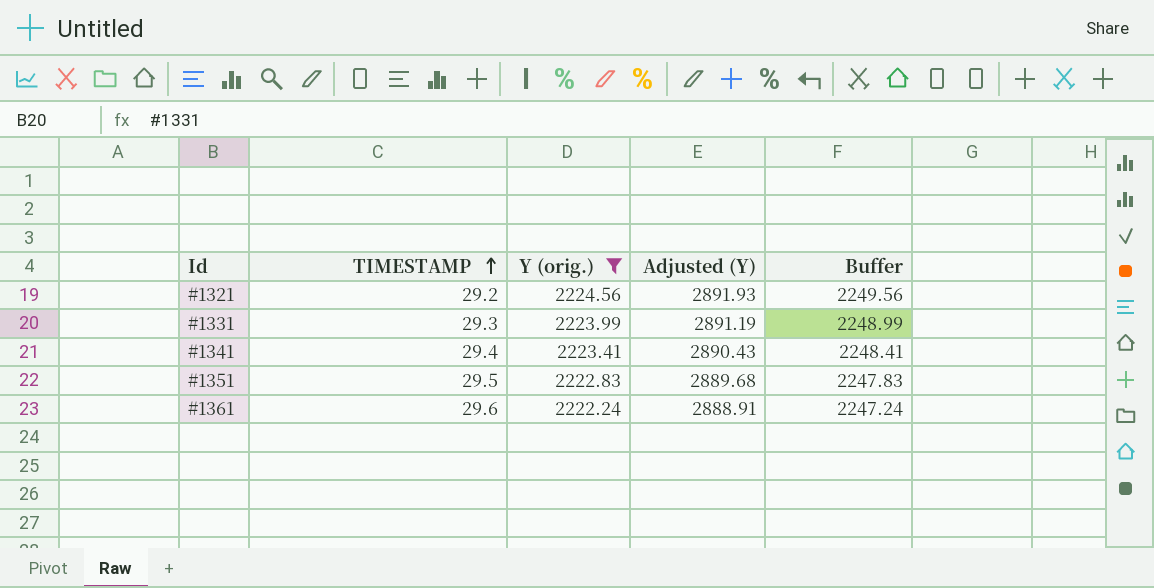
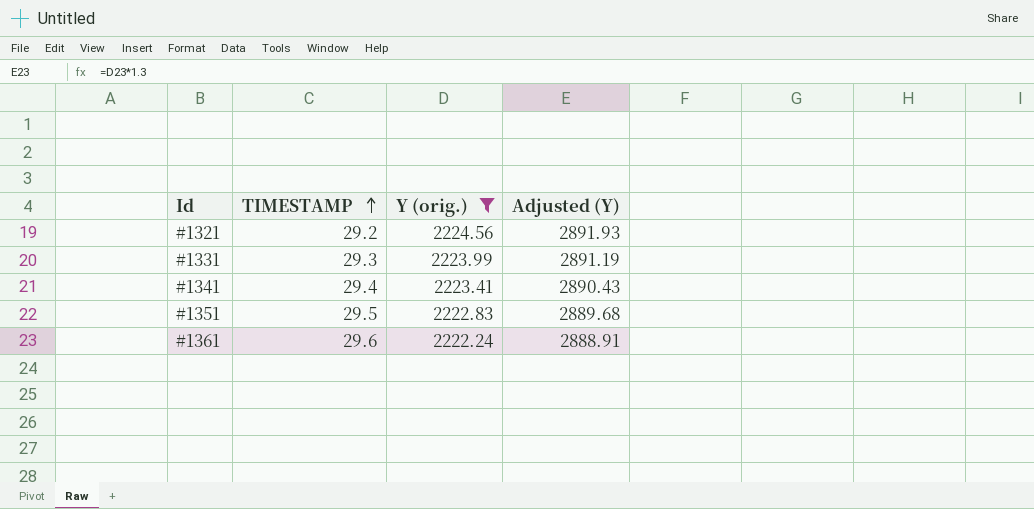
column Buffer | formula: [Y (orig.)] + 25 -> none

